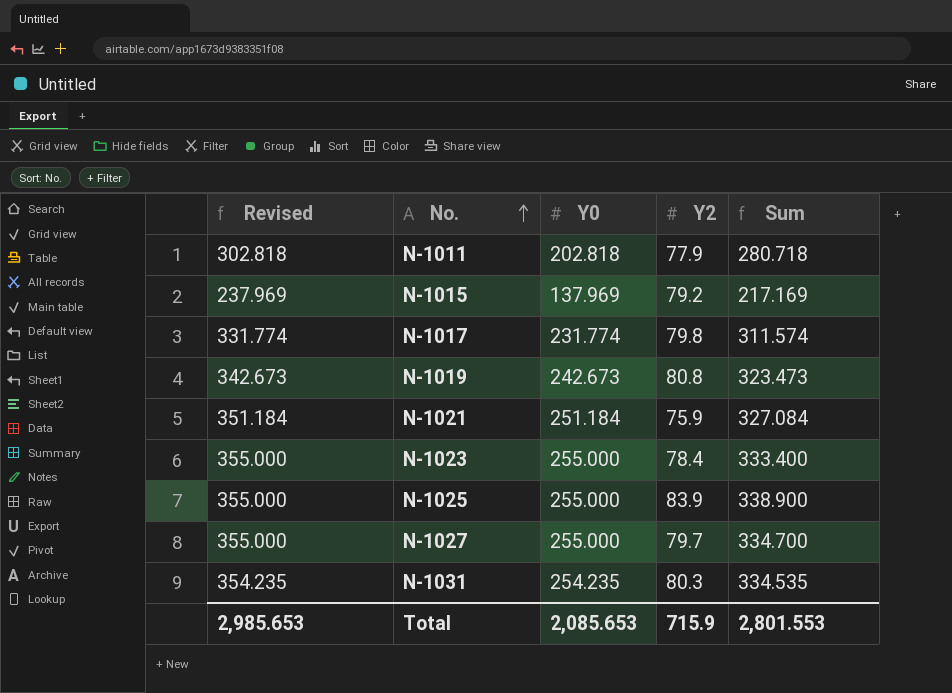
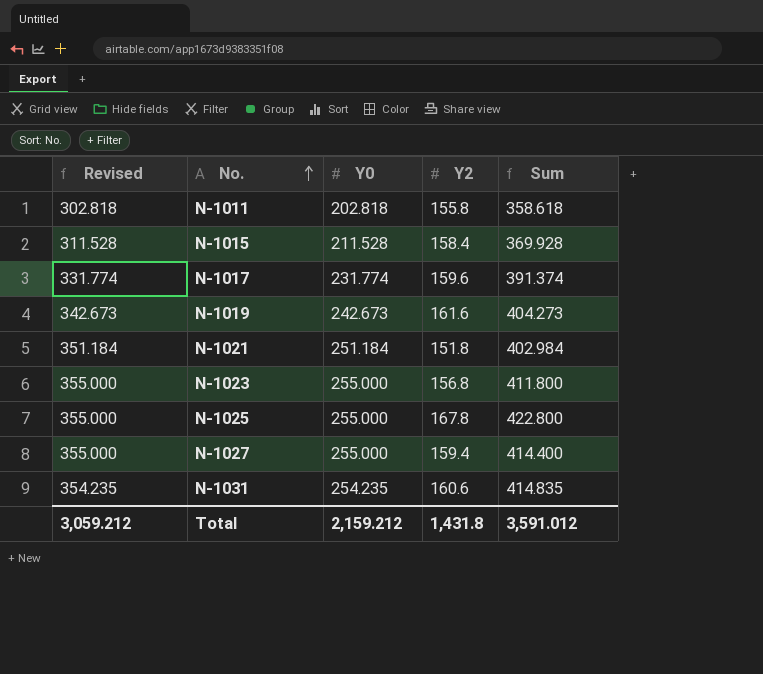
N-1011 | Y2: 77.9 -> 155.8
N-1011 | Sum: 280.718 -> 358.618
N-1015 | Revised: 237.969 -> 311.528
N-1015 | Y0: 137.969 -> 211.528
N-1015 | Y2: 79.2 -> 158.4
N-1015 | Sum: 217.169 -> 369.928
N-1017 | Y2: 79.8 -> 159.6
N-1017 | Sum: 311.574 -> 391.374
N-1019 | Y2: 80.8 -> 161.6
N-1019 | Sum: 323.473 -> 404.273
N-1021 | Y2: 75.9 -> 151.8
N-1021 | Sum: 327.084 -> 402.984
N-1023 | Y2: 78.4 -> 156.8
N-1023 | Sum: 333.400 -> 411.800
N-1025 | Y2: 83.9 -> 167.8
N-1025 | Sum: 338.900 -> 422.800
N-1027 | Y2: 79.7 -> 159.4
N-1027 | Sum: 334.700 -> 414.400
N-1031 | Y2: 80.3 -> 160.6
N-1031 | Sum: 334.535 -> 414.835
Total | Revised: 2,985.653 -> 3,059.212
Total | Y0: 2,085.653 -> 2,159.212
Total | Y2: 715.9 -> 1,431.8
Total | Sum: 2,801.553 -> 3,591.012

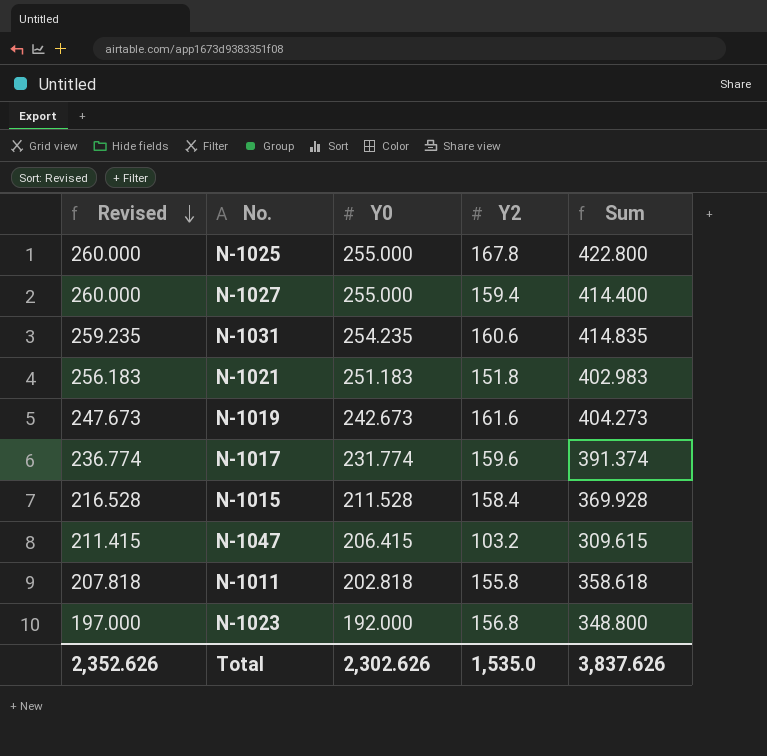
row order: No. ascending -> Revised descending
column Revised | formula: [Y0] + 100 -> [Y0] + 5
N-1021 | Y0: 251.184 -> 251.183
N-1021 | Sum: 402.984 -> 402.983
row N-1047: none -> 211.415 | 206.415 | 103.2 | 309.615
N-1023 | Y0: 255.000 -> 192.000
N-1023 | Sum: 411.800 -> 348.800
Total | Revised: 3,059.212 -> 2,352.626
Total | Y0: 2,159.212 -> 2,302.626
Total | Y2: 1,431.8 -> 1,535.0
Total | Sum: 3,591.012 -> 3,837.626

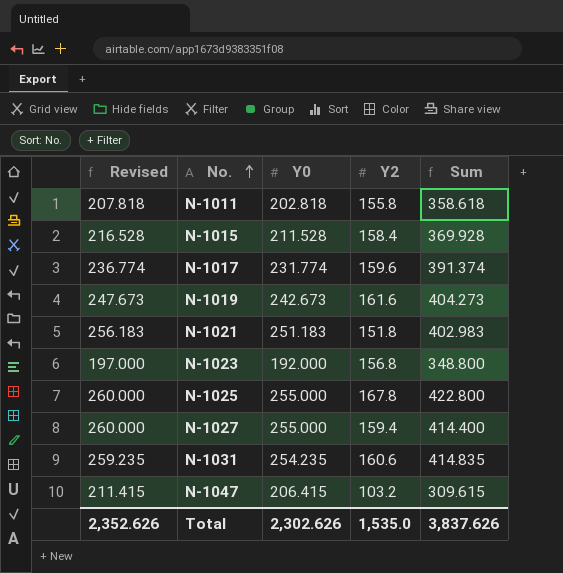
row order: Revised descending -> No. ascending

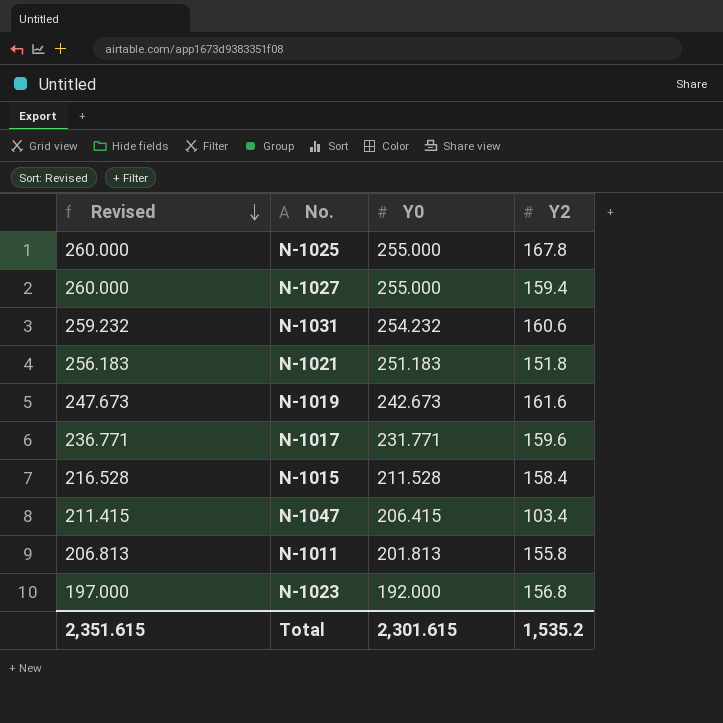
row order: No. ascending -> Revised descending
column Sum | formula: [Y0] + [Y2] -> none
N-1031 | Revised: 259.235 -> 259.232
N-1031 | Y0: 254.235 -> 254.232
N-1017 | Revised: 236.774 -> 236.771
N-1017 | Y0: 231.774 -> 231.771
N-1047 | Y2: 103.2 -> 103.4
N-1011 | Revised: 207.818 -> 206.813
N-1011 | Y0: 202.818 -> 201.813
Total | Revised: 2,352.626 -> 2,351.615
Total | Y0: 2,302.626 -> 2,301.615
Total | Y2: 1,535.0 -> 1,535.2

